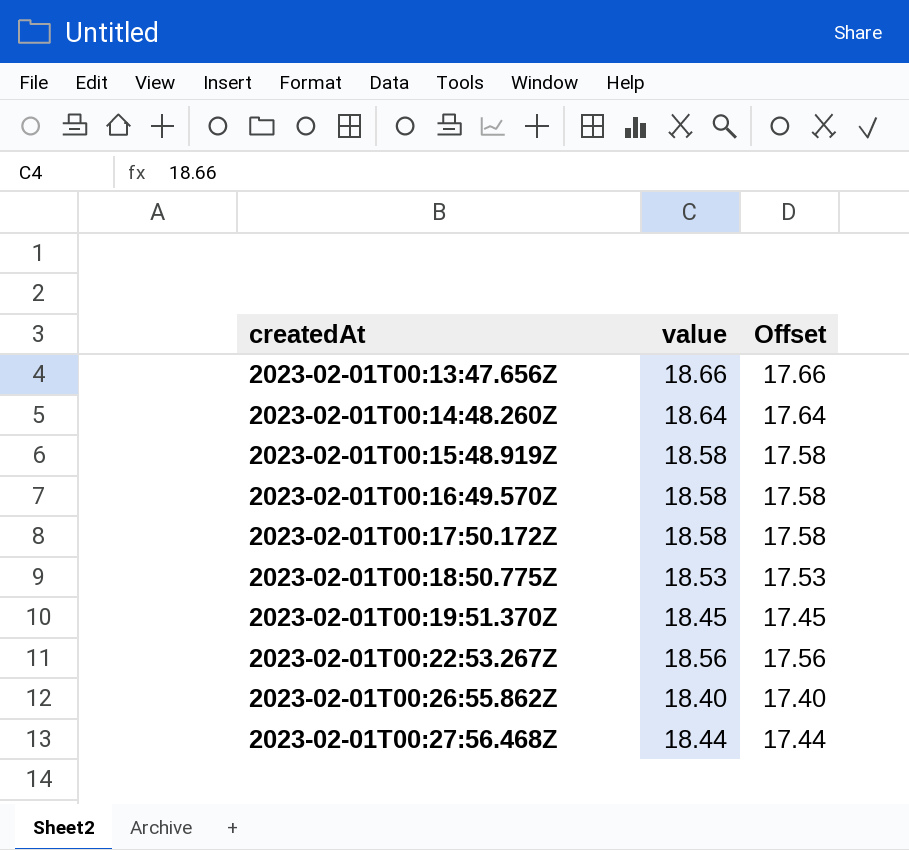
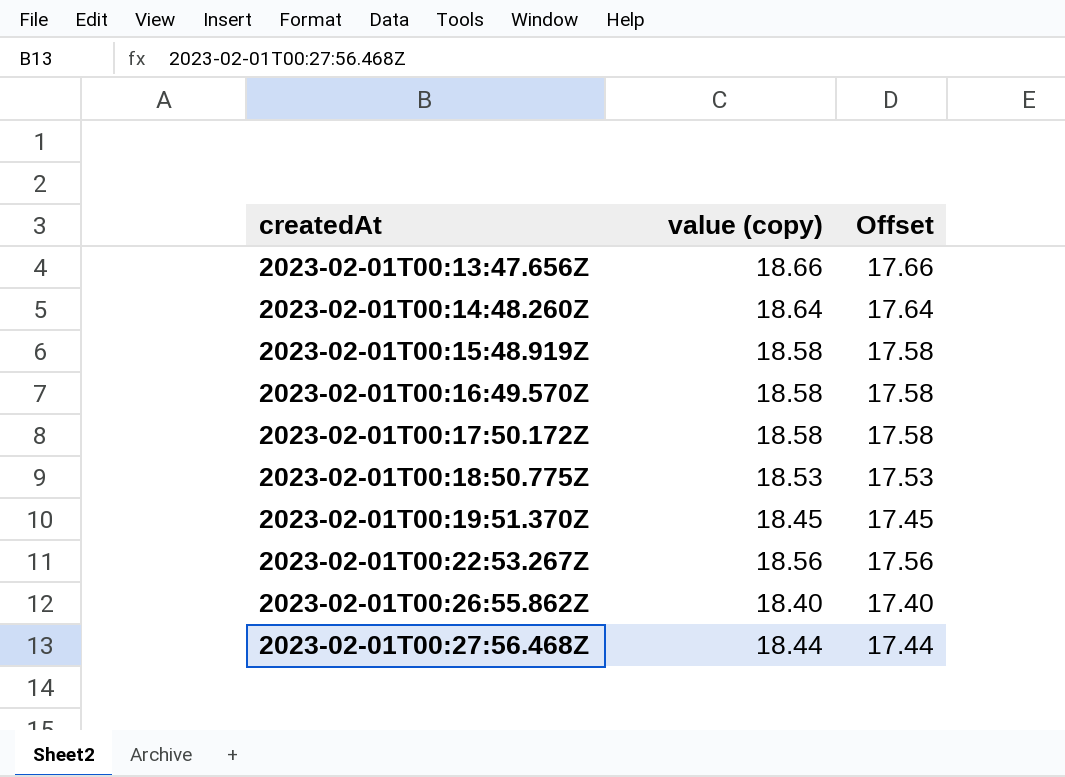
column name: value -> value (copy)

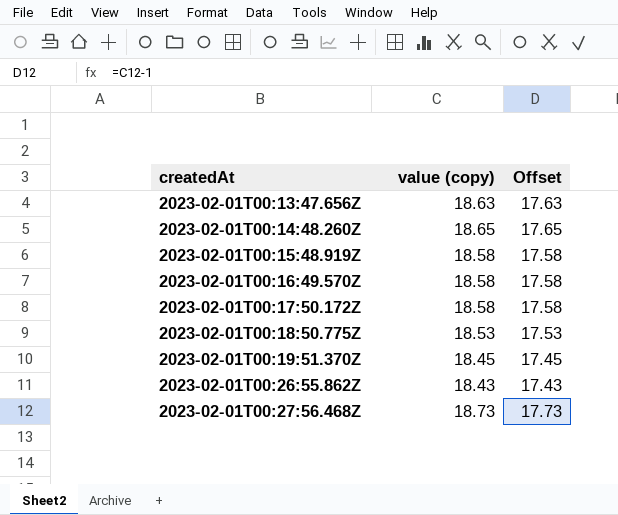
row 2023-02-01T00:22:53.267Z: 18.56 | 17.56 -> none
2023-02-01T00:13:47.656Z | value (copy): 18.66 -> 18.63
2023-02-01T00:13:47.656Z | Offset: 17.66 -> 17.63
2023-02-01T00:14:48.260Z | value (copy): 18.64 -> 18.65
2023-02-01T00:14:48.260Z | Offset: 17.64 -> 17.65
2023-02-01T00:26:55.862Z | value (copy): 18.40 -> 18.43
2023-02-01T00:26:55.862Z | Offset: 17.40 -> 17.43
2023-02-01T00:27:56.468Z | value (copy): 18.44 -> 18.73
2023-02-01T00:27:56.468Z | Offset: 17.44 -> 17.73

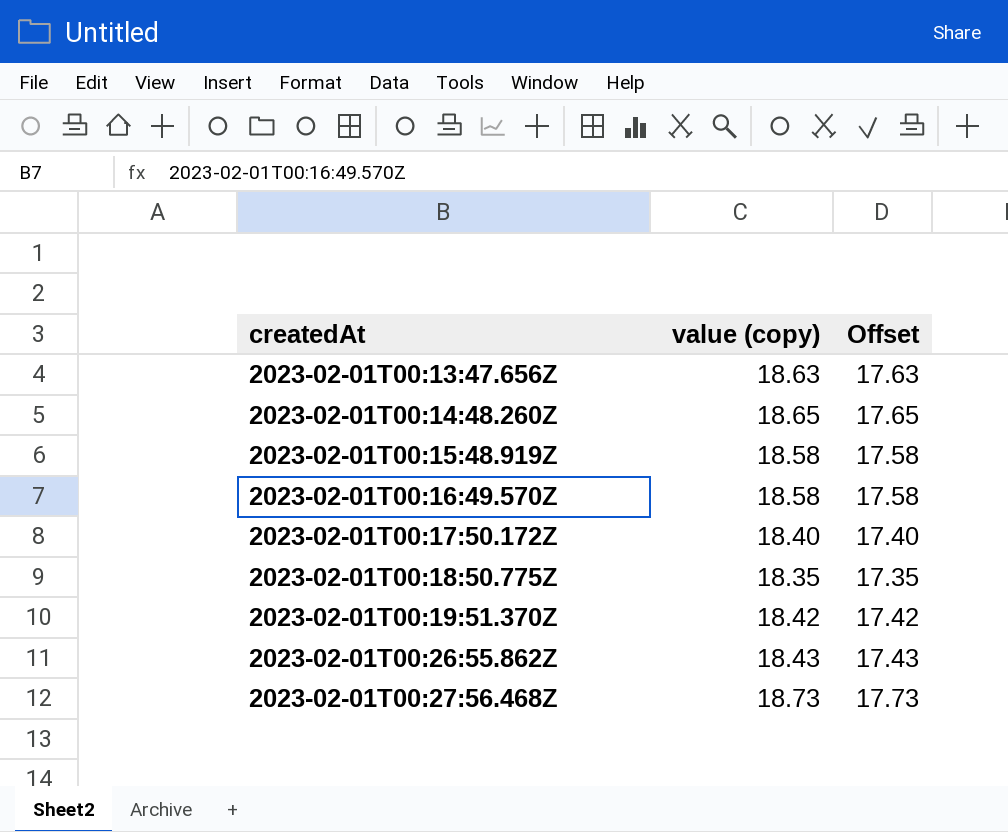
2023-02-01T00:17:50.172Z | value (copy): 18.58 -> 18.40
2023-02-01T00:17:50.172Z | Offset: 17.58 -> 17.40
2023-02-01T00:18:50.775Z | value (copy): 18.53 -> 18.35
2023-02-01T00:18:50.775Z | Offset: 17.53 -> 17.35
2023-02-01T00:19:51.370Z | value (copy): 18.45 -> 18.42
2023-02-01T00:19:51.370Z | Offset: 17.45 -> 17.42

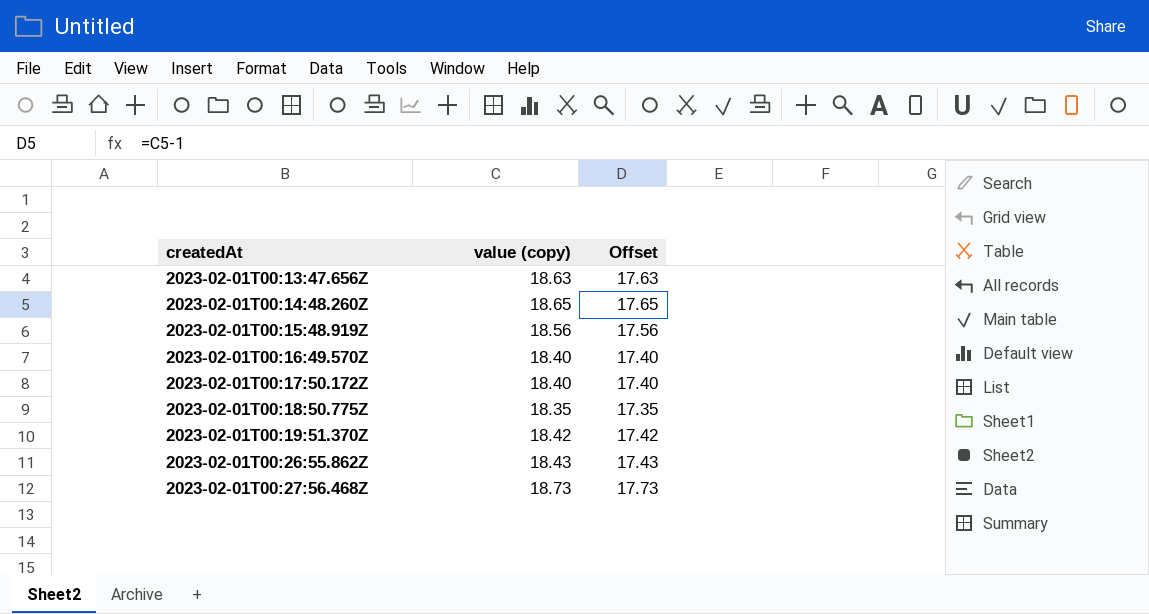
2023-02-01T00:15:48.919Z | value (copy): 18.58 -> 18.56
2023-02-01T00:15:48.919Z | Offset: 17.58 -> 17.56
2023-02-01T00:16:49.570Z | value (copy): 18.58 -> 18.40
2023-02-01T00:16:49.570Z | Offset: 17.58 -> 17.40

